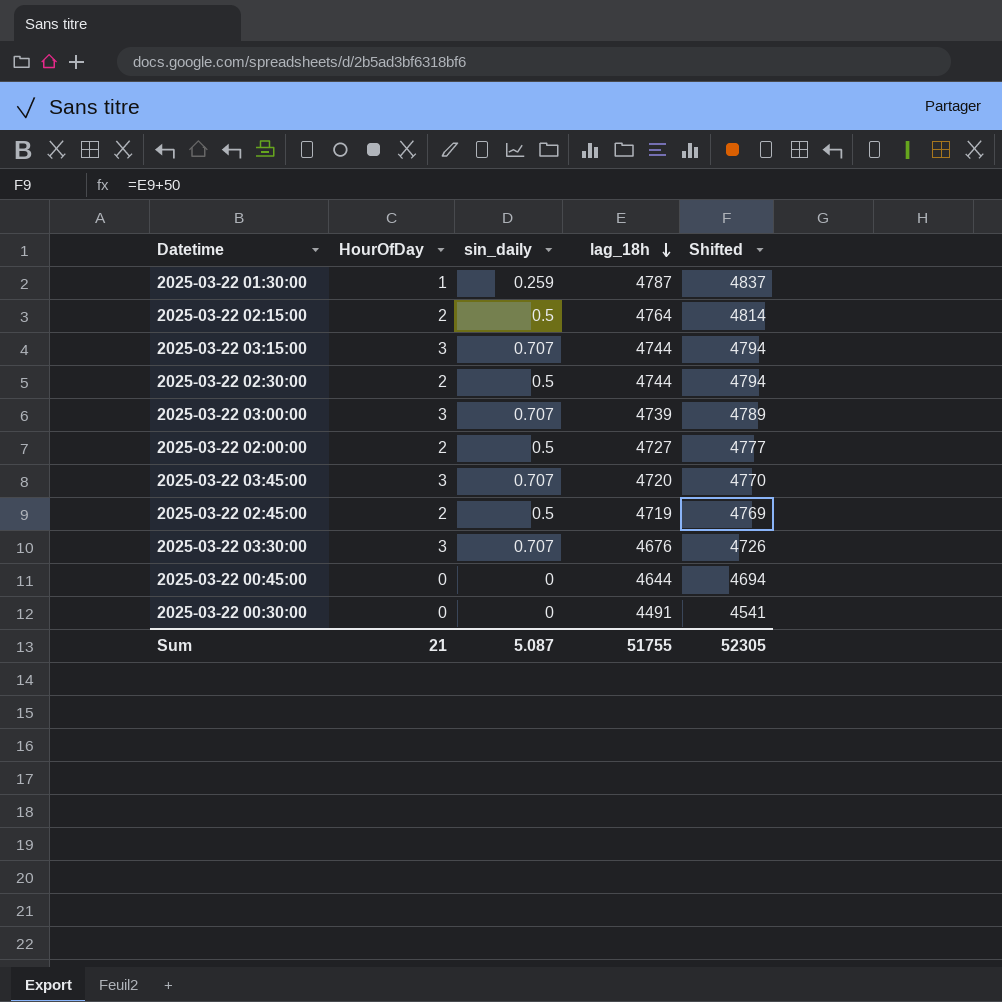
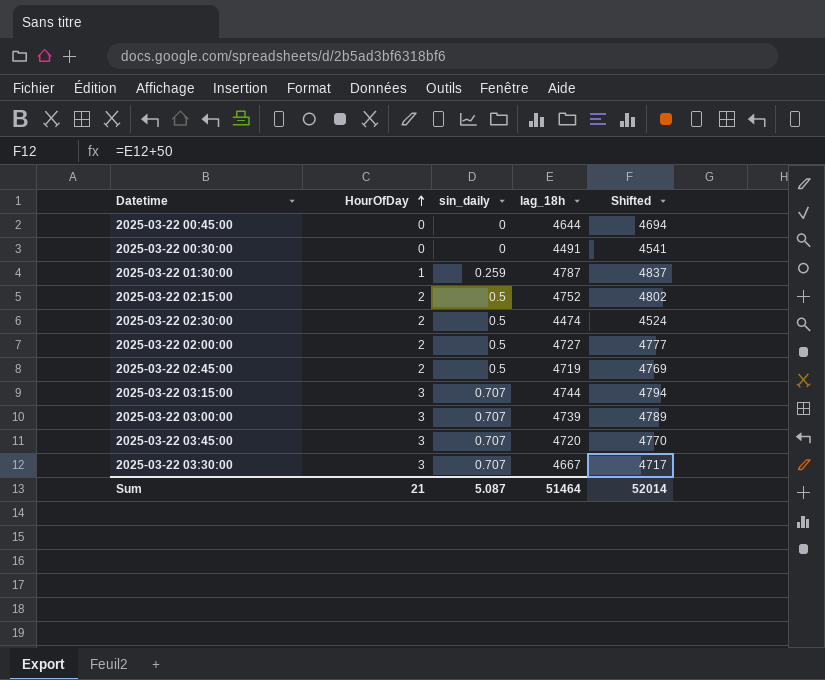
row order: lag_18h descending -> HourOfDay ascending
2025-03-22 02:15:00 | lag_18h: 4764 -> 4752
2025-03-22 02:15:00 | Shifted: 4814 -> 4802
2025-03-22 02:30:00 | lag_18h: 4744 -> 4474
2025-03-22 02:30:00 | Shifted: 4794 -> 4524
2025-03-22 03:30:00 | lag_18h: 4676 -> 4667
2025-03-22 03:30:00 | Shifted: 4726 -> 4717
Sum | lag_18h: 51755 -> 51464
Sum | Shifted: 52305 -> 52014

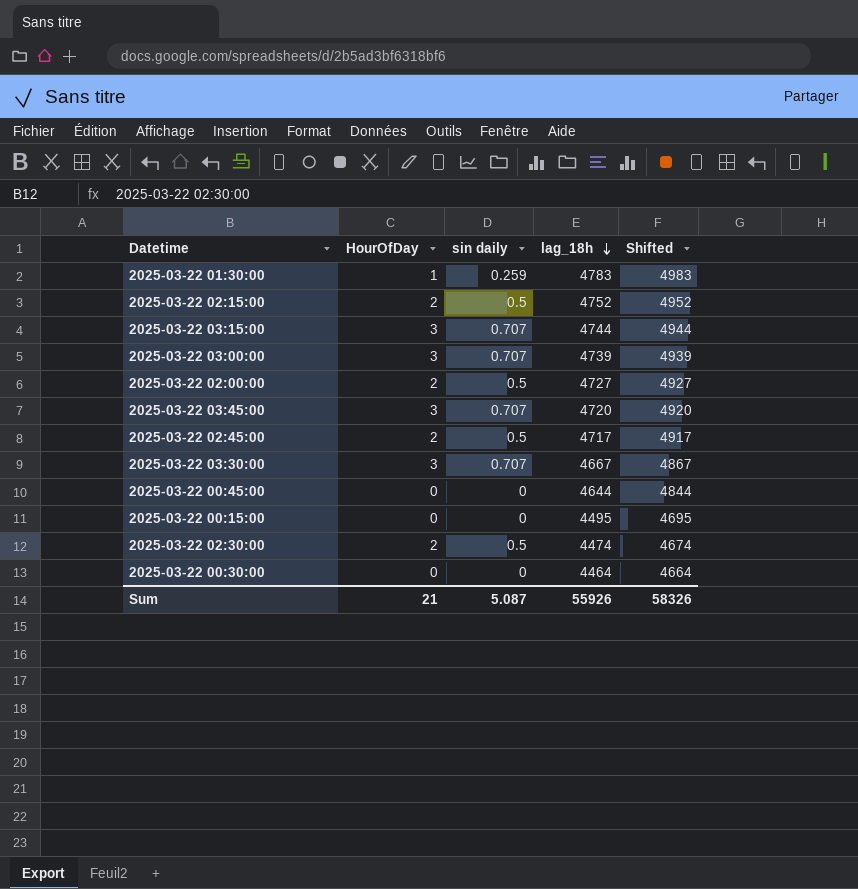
row order: HourOfDay ascending -> lag_18h descending
column name: sin_daily -> sin daily
column Shifted | formula: [lag_18h] + 50 -> [lag_18h] + 200
2025-03-22 01:30:00 | lag_18h: 4787 -> 4783
2025-03-22 02:45:00 | lag_18h: 4719 -> 4717
row 2025-03-22 00:15:00: none -> 0 | 0 | 4495 | 4695
2025-03-22 00:30:00 | lag_18h: 4491 -> 4464
Sum | lag_18h: 51464 -> 55926
Sum | Shifted: 52014 -> 58326

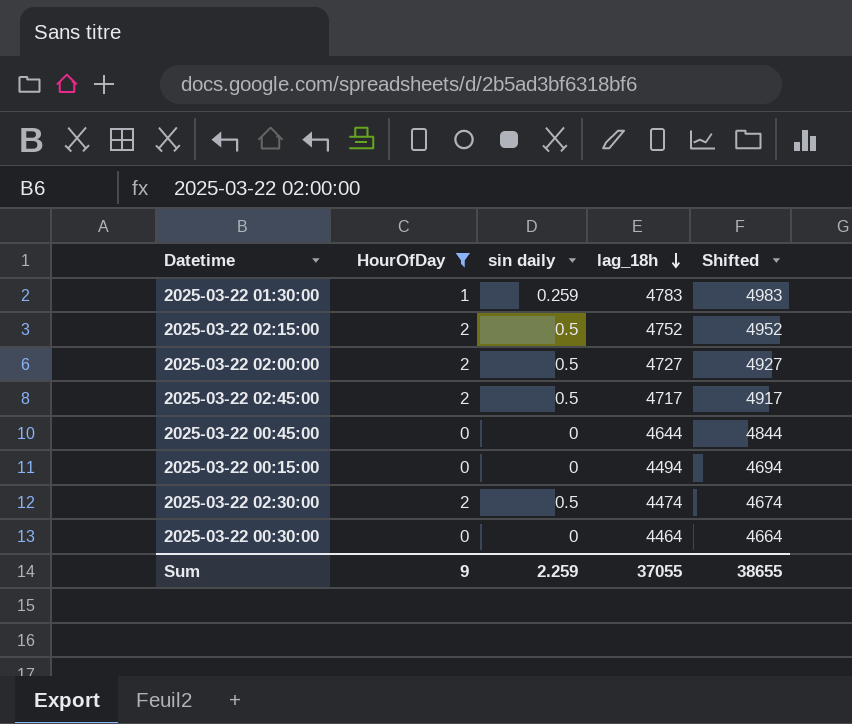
filter: none -> HourOfDay != 3
2025-03-22 00:15:00 | lag_18h: 4495 -> 4494
2025-03-22 00:15:00 | Shifted: 4695 -> 4694
Sum | HourOfDay: 21 -> 9
Sum | sin daily: 5.087 -> 2.259
Sum | lag_18h: 55926 -> 37055
Sum | Shifted: 58326 -> 38655

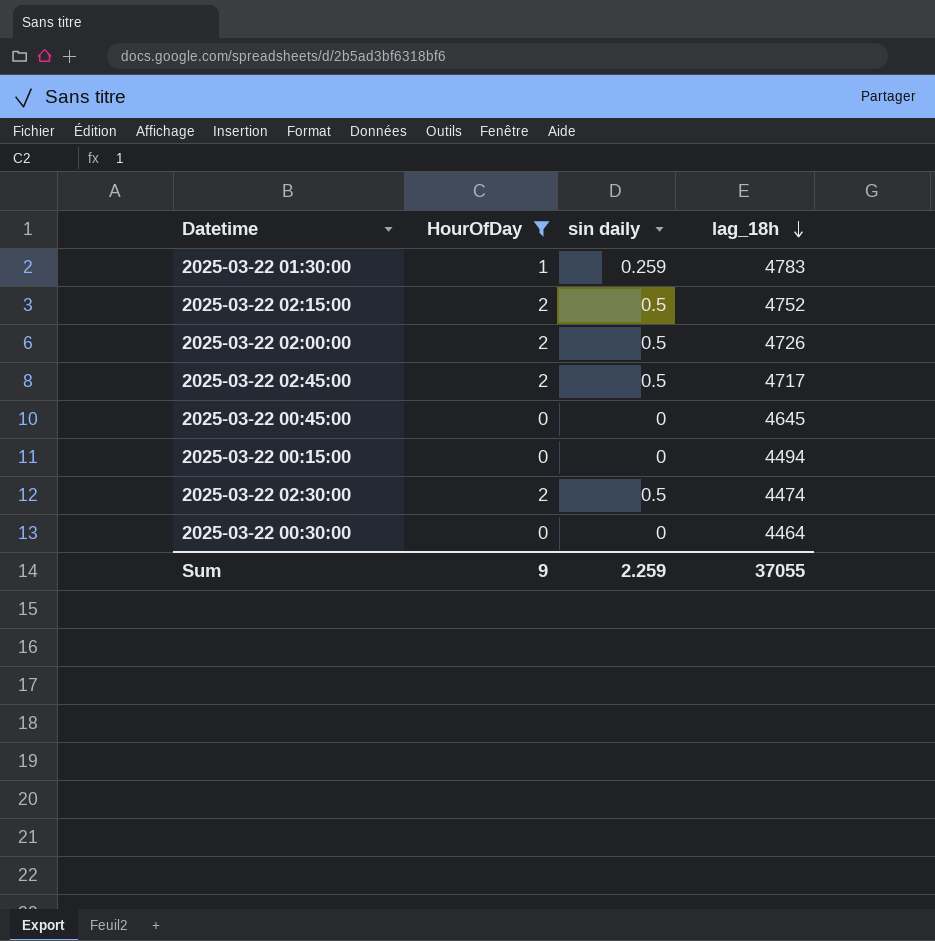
column Shifted | formula: [lag_18h] + 200 -> none
2025-03-22 02:00:00 | lag_18h: 4727 -> 4726
2025-03-22 00:45:00 | lag_18h: 4644 -> 4645

